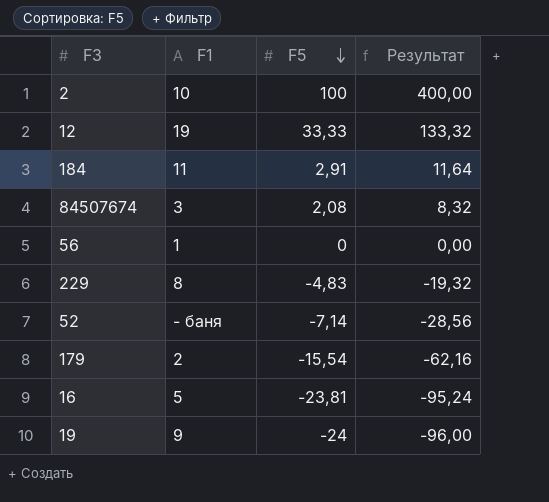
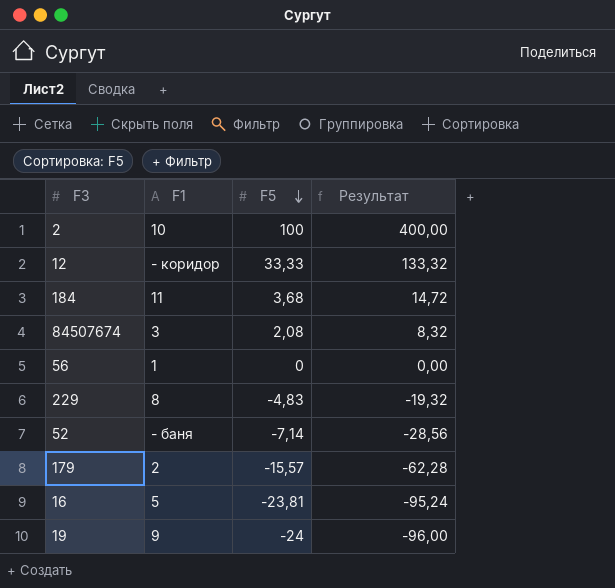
12 | F1: 19 -> - коридор
184 | F5: 2,91 -> 3,68
184 | Результат: 11,64 -> 14,72
179 | F5: -15,54 -> -15,57
179 | Результат: -62,16 -> -62,28

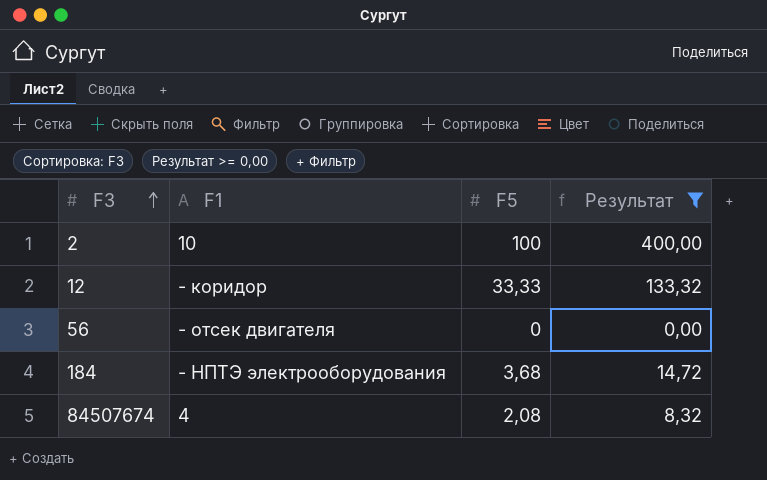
filter: none -> Результат >= 0,00
row order: F5 descending -> F3 ascending
56 | F1: 1 -> - отсек двигателя
184 | F1: 11 -> - НПТЭ электрооборудования
84507674 | F1: 3 -> 4

